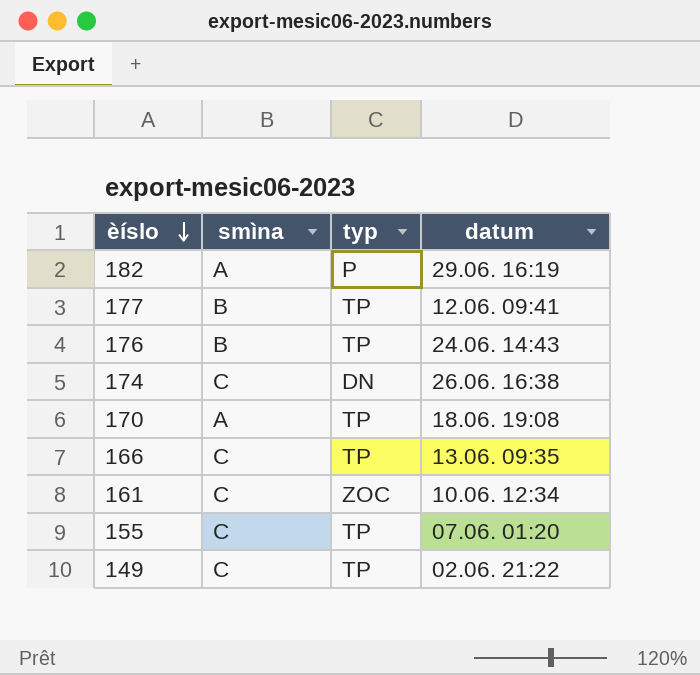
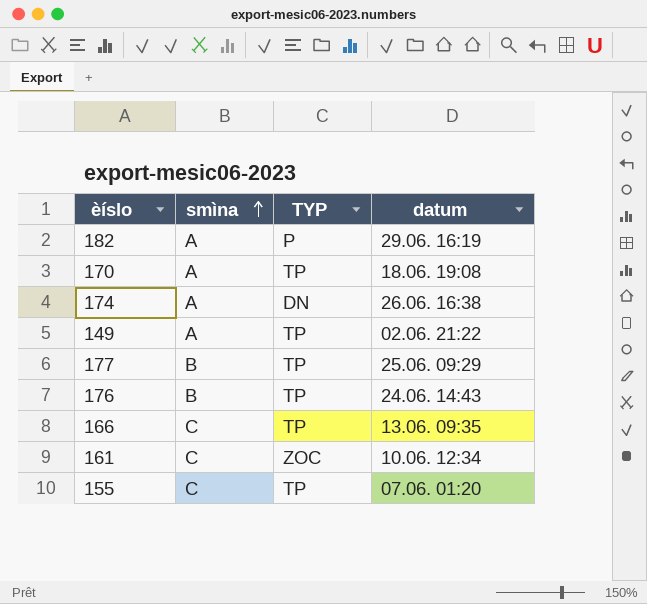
row order: èíslo descending -> smìna ascending
column name: typ -> TYP
174 | smìna: C -> A
149 | smìna: C -> A
177 | datum: 12.06. 09:41 -> 25.06. 09:29

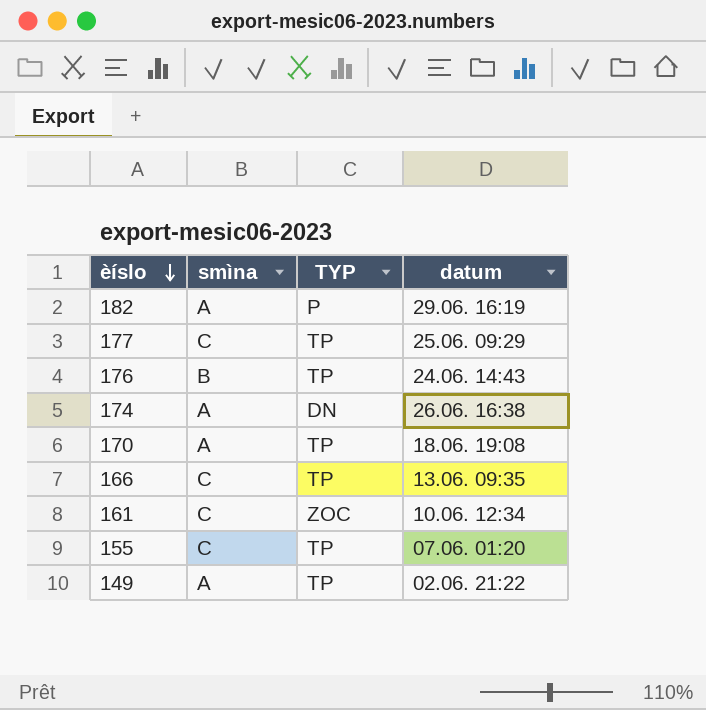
row order: smìna ascending -> èíslo descending
177 | smìna: B -> C

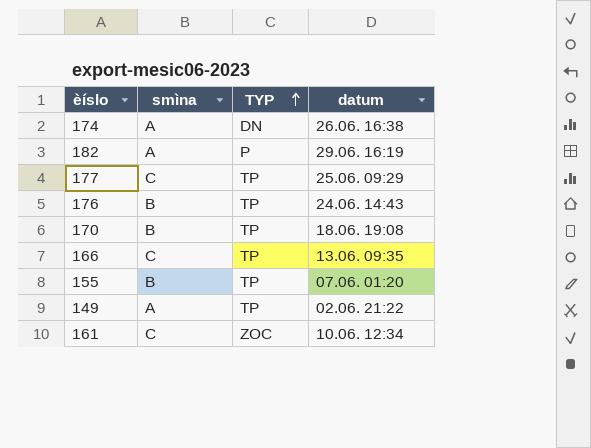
row order: èíslo descending -> TYP ascending
170 | smìna: A -> B
155 | smìna: C -> B

